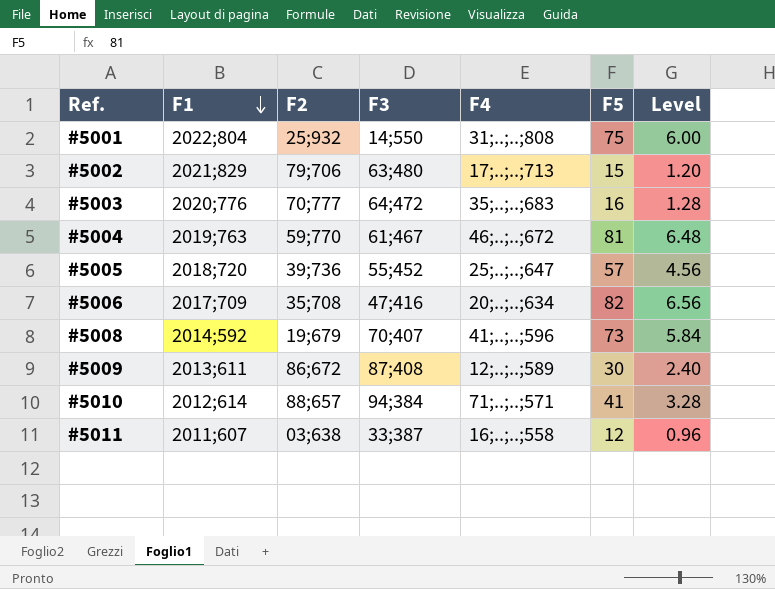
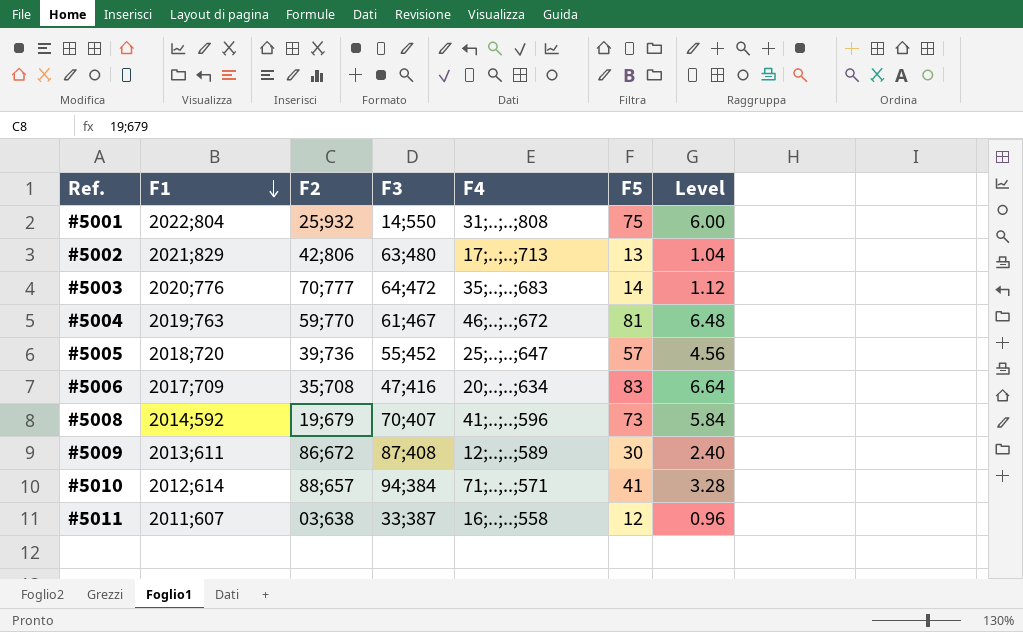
#5002 | F2: 79;706 -> 42;806
#5002 | F5: 15 -> 13
#5002 | Level: 1.20 -> 1.04
#5003 | F5: 16 -> 14
#5003 | Level: 1.28 -> 1.12
#5006 | F5: 82 -> 83
#5006 | Level: 6.56 -> 6.64

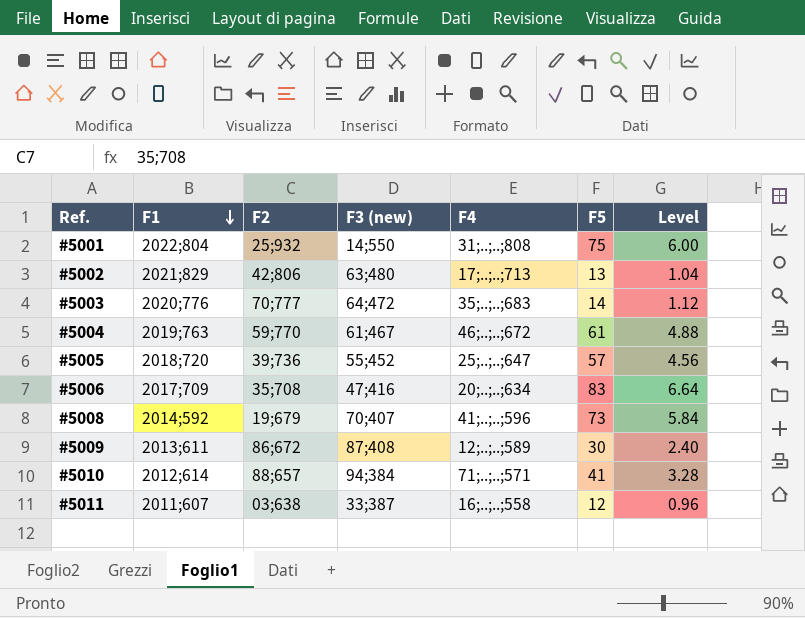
column name: F3 -> F3 (new)
#5004 | F5: 81 -> 61
#5004 | Level: 6.48 -> 4.88

